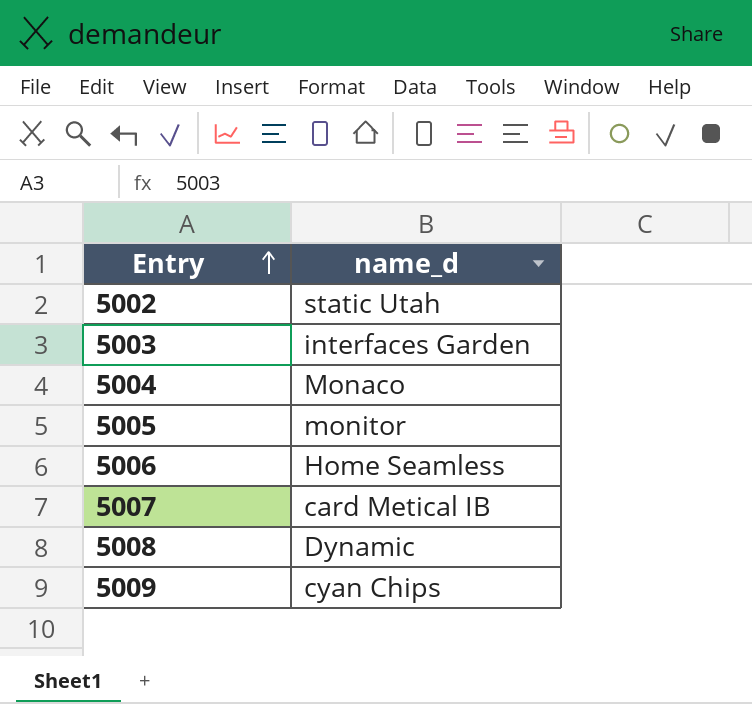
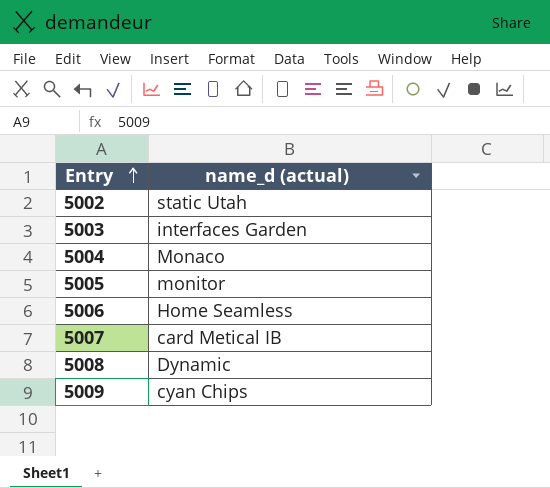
column name: name_d -> name_d (actual)

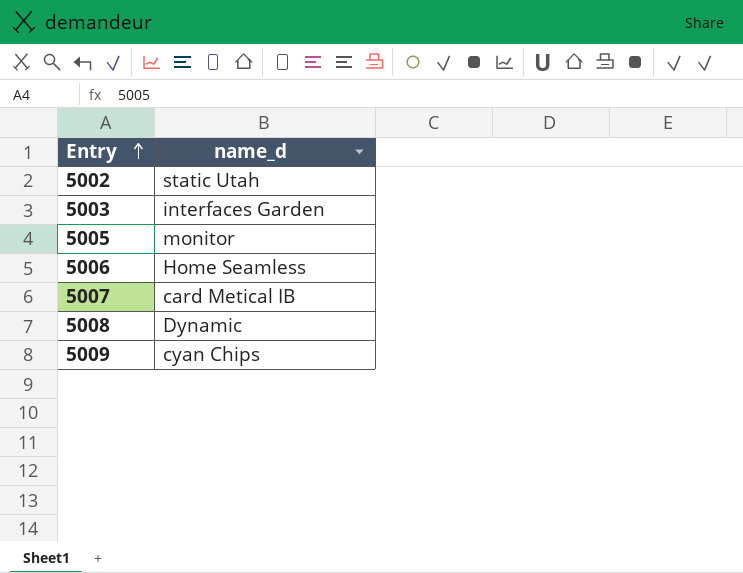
column name: name_d (actual) -> name_d
row 5004: Monaco -> none

